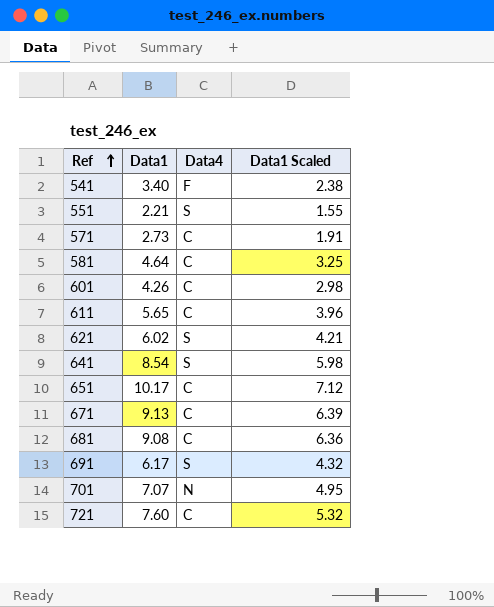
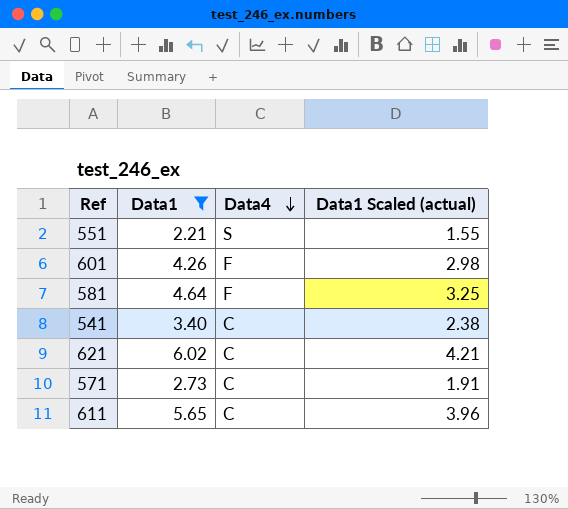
filter: none -> Data1 <= 6.02
row order: Ref ascending -> Data4 descending
column name: Data1 Scaled -> Data1 Scaled (actual)
601 | Data4: C -> F
581 | Data4: C -> F
541 | Data4: F -> C
621 | Data4: S -> C

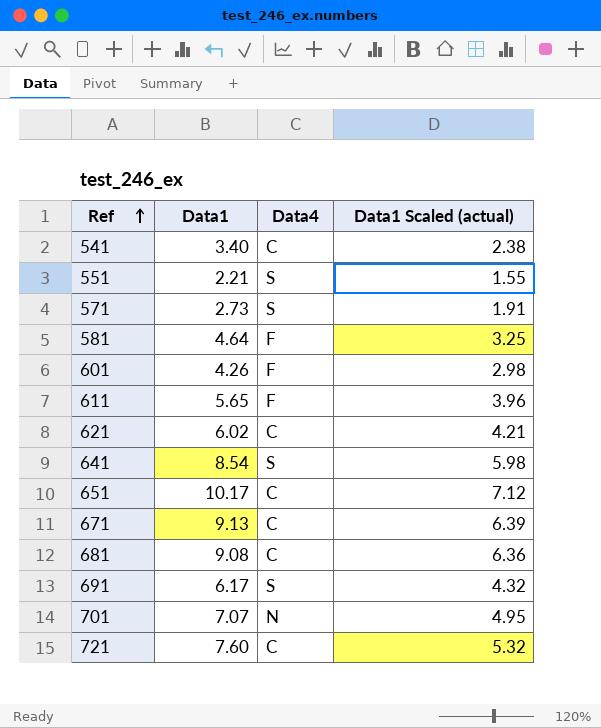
filter: Data1 <= 6.02 -> none
row order: Data4 descending -> Ref ascending
571 | Data4: C -> S
611 | Data4: C -> F

